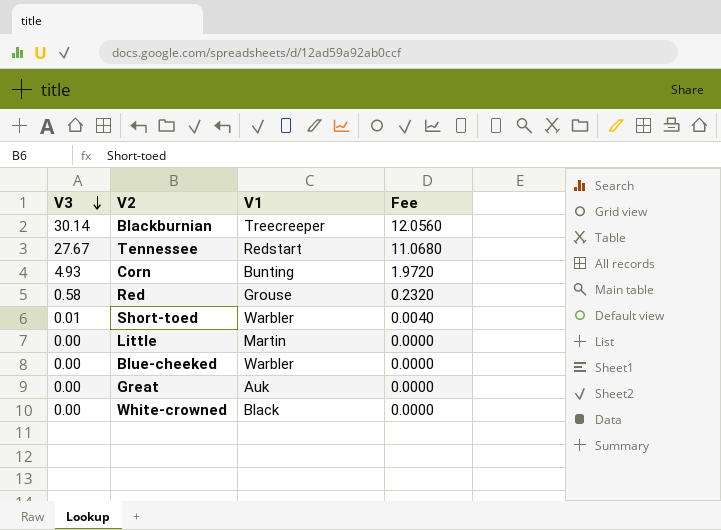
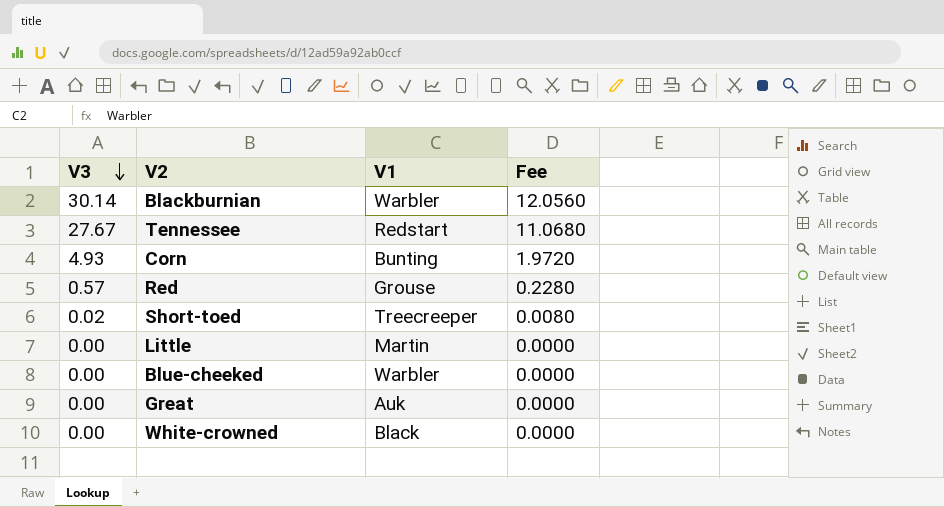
Blackburnian | V1: Treecreeper -> Warbler
Red | V3: 0.58 -> 0.57
Red | Fee: 0.2320 -> 0.2280
Short-toed | V3: 0.01 -> 0.02
Short-toed | V1: Warbler -> Treecreeper
Short-toed | Fee: 0.0040 -> 0.0080

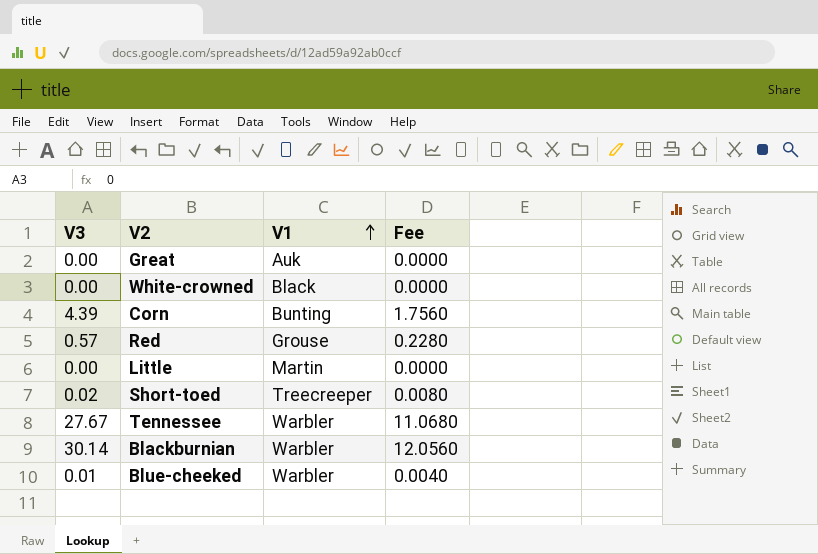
row order: V3 descending -> V1 ascending
Corn | V3: 4.93 -> 4.39
Corn | Fee: 1.9720 -> 1.7560
Tennessee | V1: Redstart -> Warbler
Blue-cheeked | V3: 0.00 -> 0.01
Blue-cheeked | Fee: 0.0000 -> 0.0040

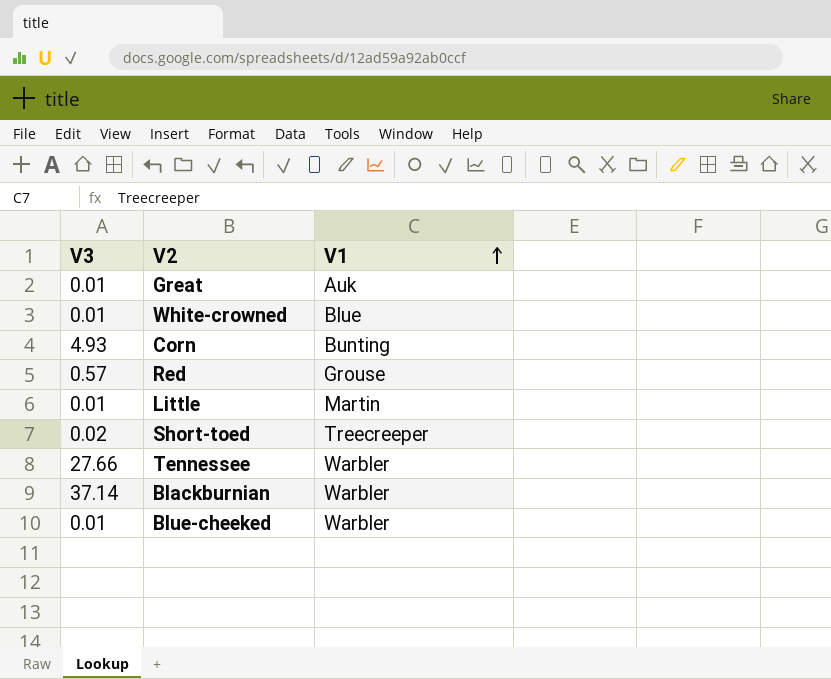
column Fee | formula: [V3] * 0.4 -> none
Great | V3: 0.00 -> 0.01
White-crowned | V3: 0.00 -> 0.01
White-crowned | V1: Black -> Blue
Corn | V3: 4.39 -> 4.93
Little | V3: 0.00 -> 0.01
Tennessee | V3: 27.67 -> 27.66
Blackburnian | V3: 30.14 -> 37.14

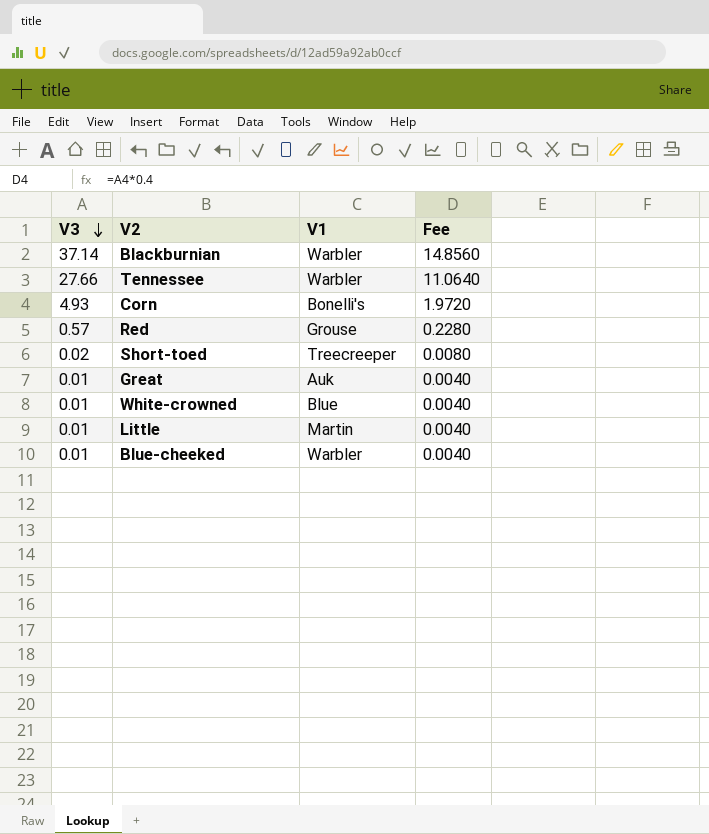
row order: V1 ascending -> V3 descending
column Fee | formula: none -> [V3] * 0.4
Corn | V1: Bunting -> Bonelli's

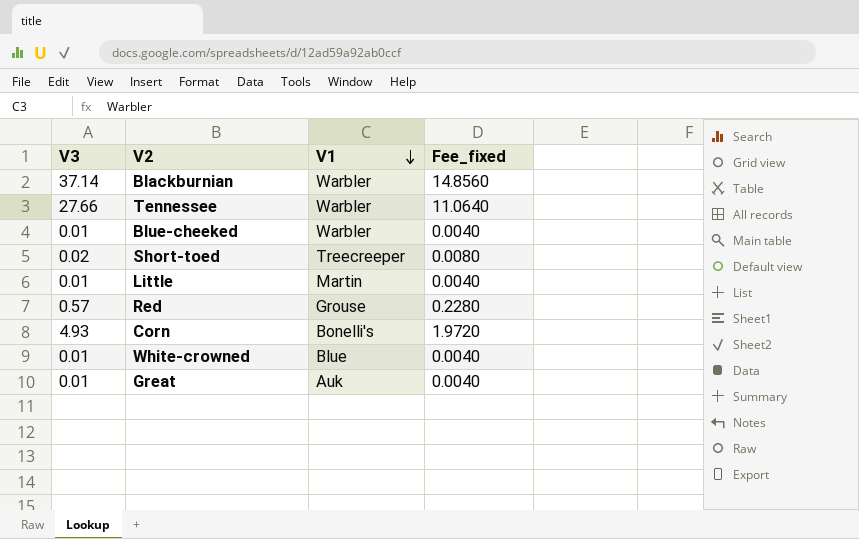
row order: V3 descending -> V1 descending
column name: Fee -> Fee_fixed

